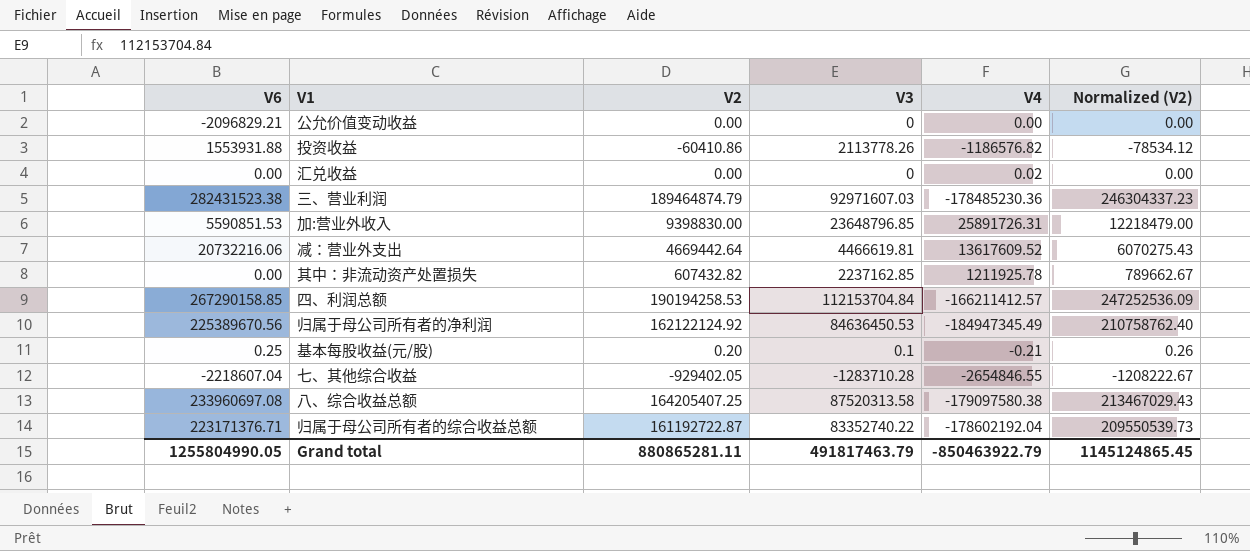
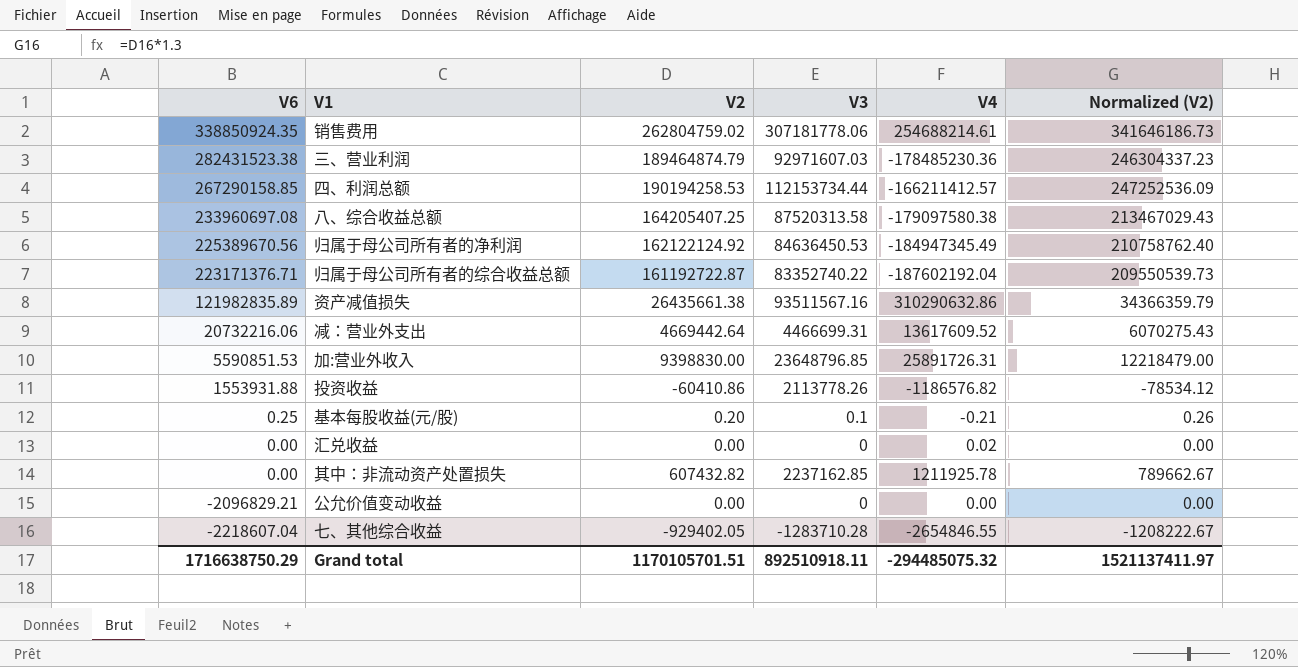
row order: none -> V6 descending
row 销售费用: none -> 338850924.35 | 262804759.02 | 307181778.06 | 254688214.61 | 341646186.73
四、利润总额 | V3: 112153704.84 -> 112153734.44
归属于母公司所有者的综合收益总额 | V4: -178602192.04 -> -187602192.04
row 资产减值损失: none -> 121982835.89 | 26435661.38 | 93511567.16 | 310290632.86 | 34366359.79
减：营业外支出 | V3: 4466619.81 -> 4466699.31
Grand total | V6: 1255804990.05 -> 1716638750.29
Grand total | V2: 880865281.11 -> 1170105701.51
Grand total | V3: 491817463.79 -> 892510918.11
Grand total | V4: -850463922.79 -> -294485075.32
Grand total | Normalized (V2): 1145124865.45 -> 1521137411.97

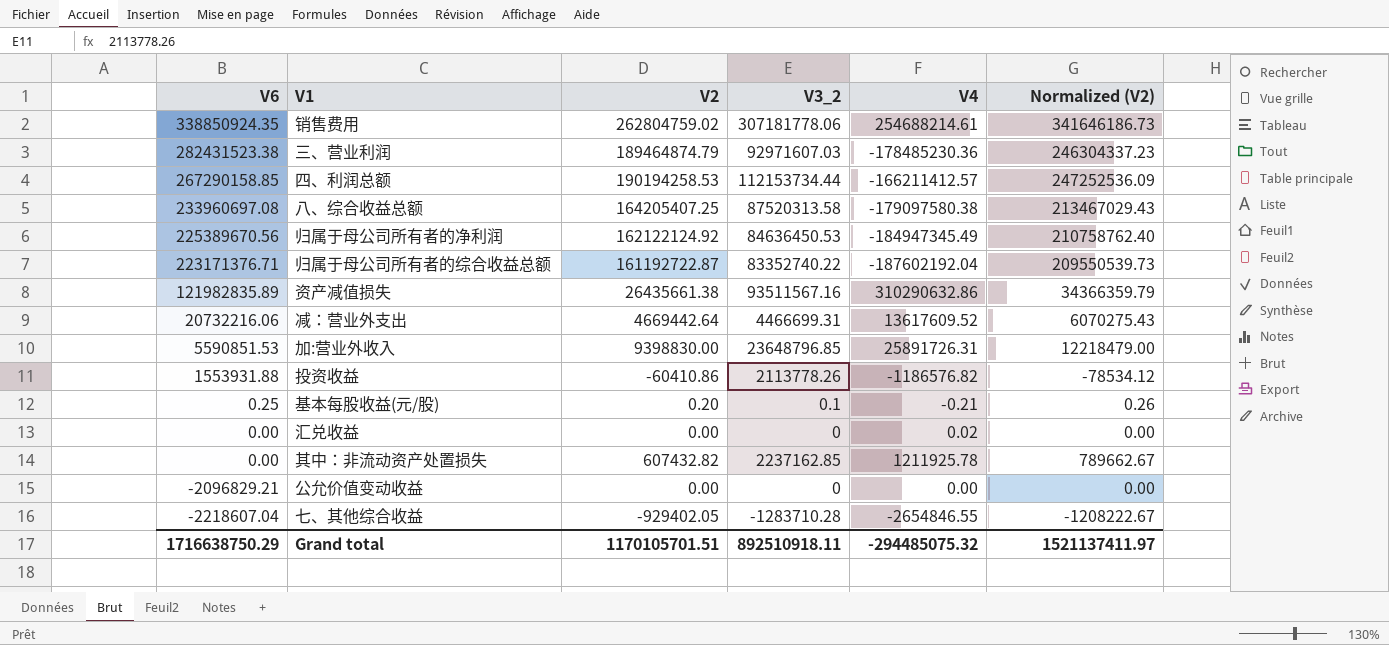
column name: V3 -> V3_2

